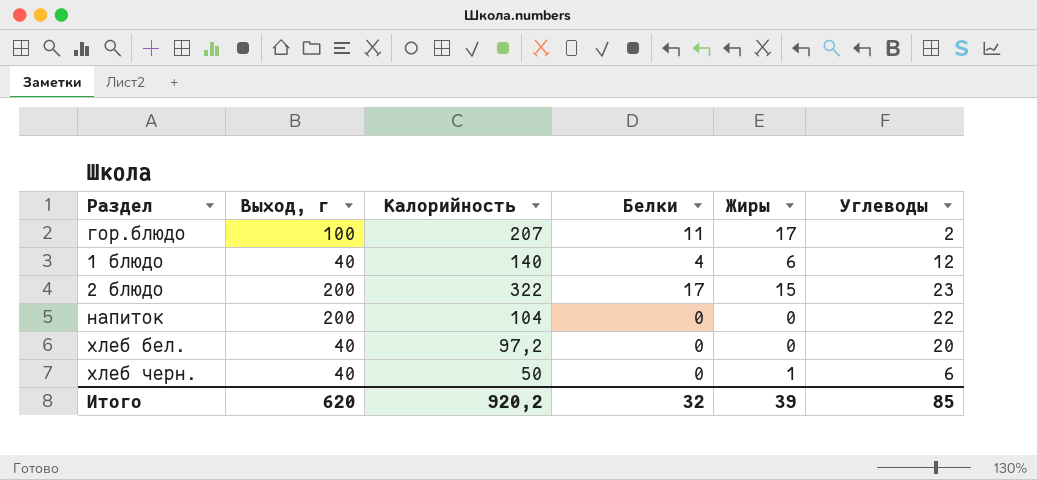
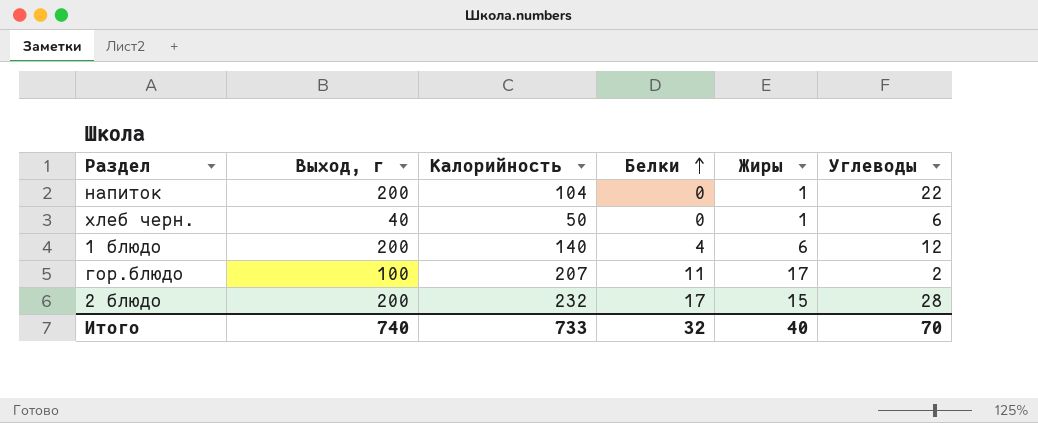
row order: none -> Белки ascending
row хлеб бел.: 40 | 97,2 | 0 | 0 | 20 -> none
напиток | Жиры: 0 -> 1
1 блюдо | Выход, г: 40 -> 200
2 блюдо | Калорийность: 322 -> 232
2 блюдо | Углеводы: 23 -> 28
Итого | Выход, г: 620 -> 740
Итого | Калорийность: 920,2 -> 733
Итого | Жиры: 39 -> 40
Итого | Углеводы: 85 -> 70

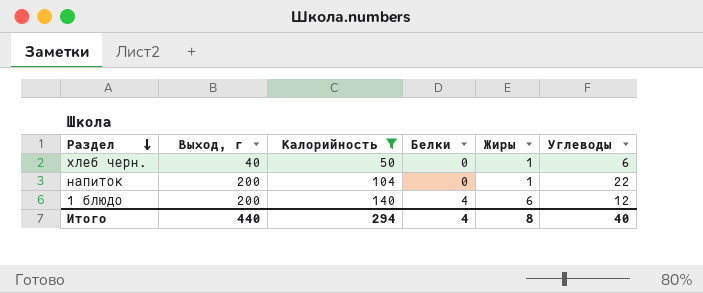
filter: none -> Калорийность <= 140
row order: Белки ascending -> Раздел descending
Итого | Выход, г: 740 -> 440
Итого | Калорийность: 733 -> 294
Итого | Белки: 32 -> 4
Итого | Жиры: 40 -> 8
Итого | Углеводы: 70 -> 40

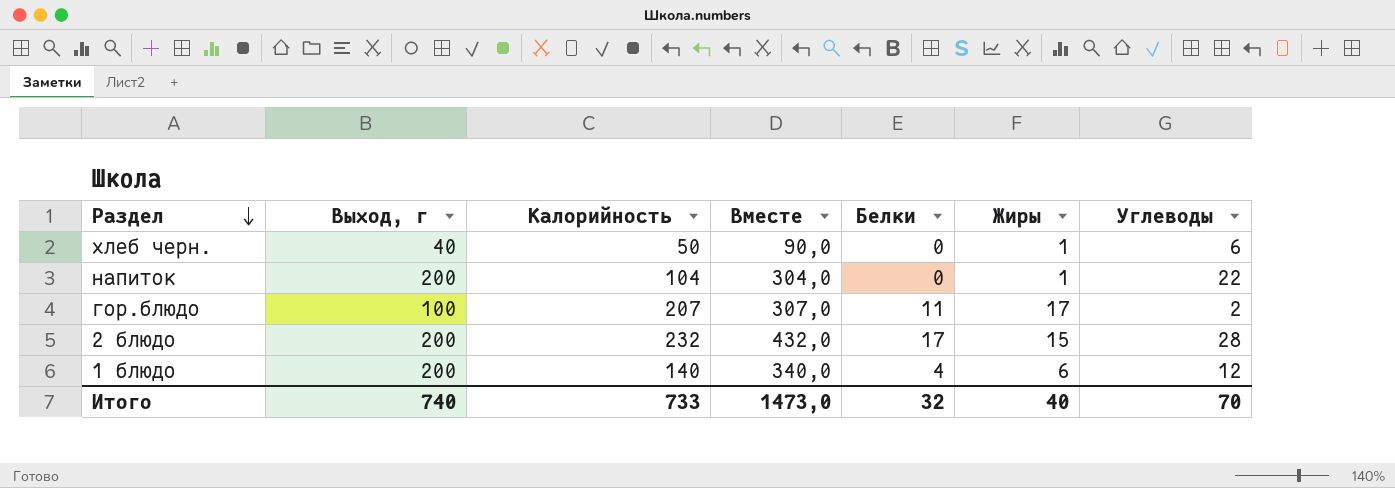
filter: Калорийность <= 140 -> none
column Вместе | formula: none -> [Выход, г] + [Калорийность]
Итого | Выход, г: 440 -> 740
Итого | Калорийность: 294 -> 733
Итого | Белки: 4 -> 32
Итого | Жиры: 8 -> 40
Итого | Углеводы: 40 -> 70

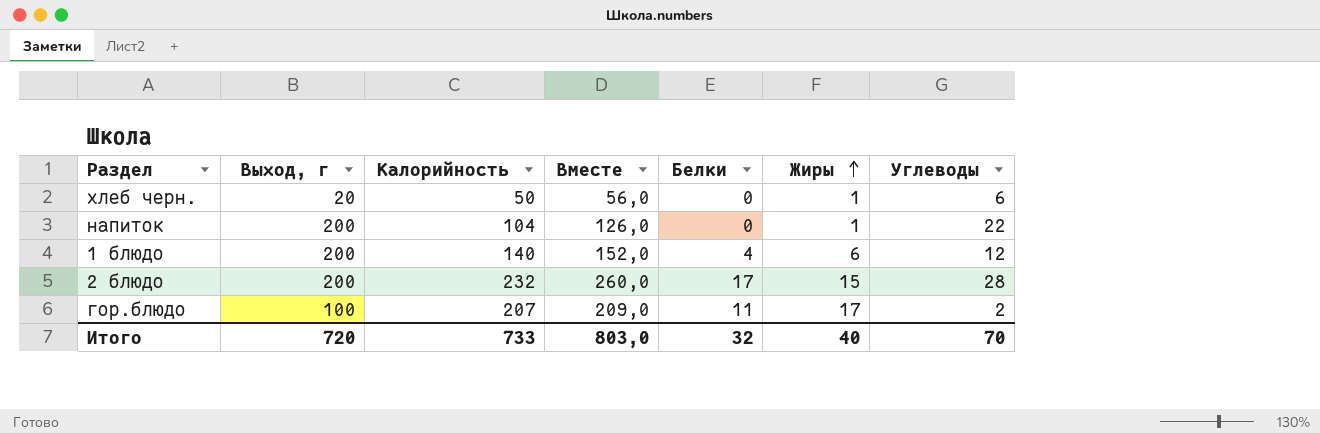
row order: Раздел descending -> Жиры ascending
column Вместе | formula: [Выход, г] + [Калорийность] -> [Калорийность] + [Углеводы]
хлеб черн. | Выход, г: 40 -> 20
Итого | Выход, г: 740 -> 720
Итого | Вместе: 1473,0 -> 803,0

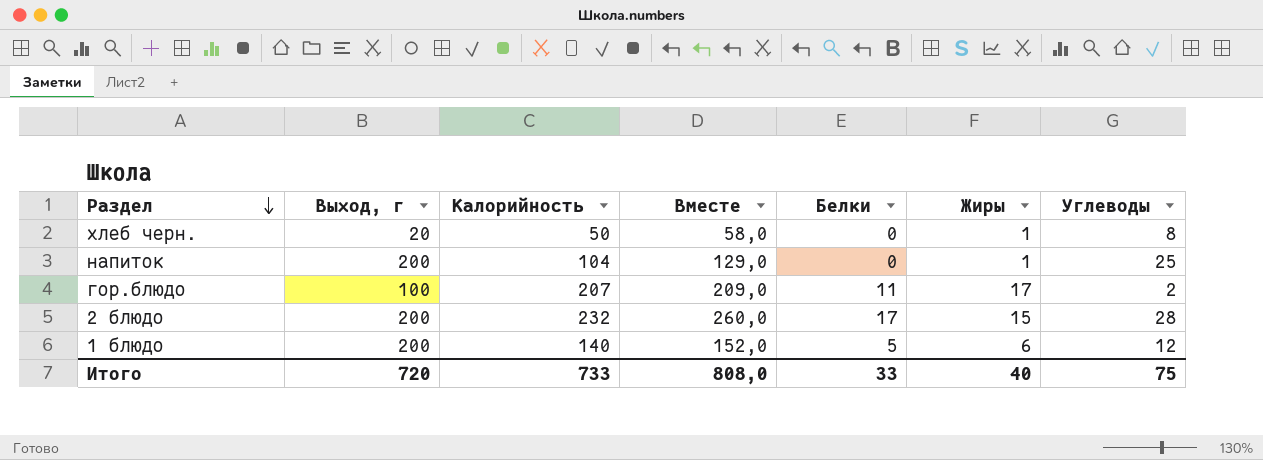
row order: Жиры ascending -> Раздел descending
хлеб черн. | Вместе: 56,0 -> 58,0
хлеб черн. | Углеводы: 6 -> 8
напиток | Вместе: 126,0 -> 129,0
напиток | Углеводы: 22 -> 25
1 блюдо | Белки: 4 -> 5
Итого | Вместе: 803,0 -> 808,0
Итого | Белки: 32 -> 33
Итого | Углеводы: 70 -> 75

